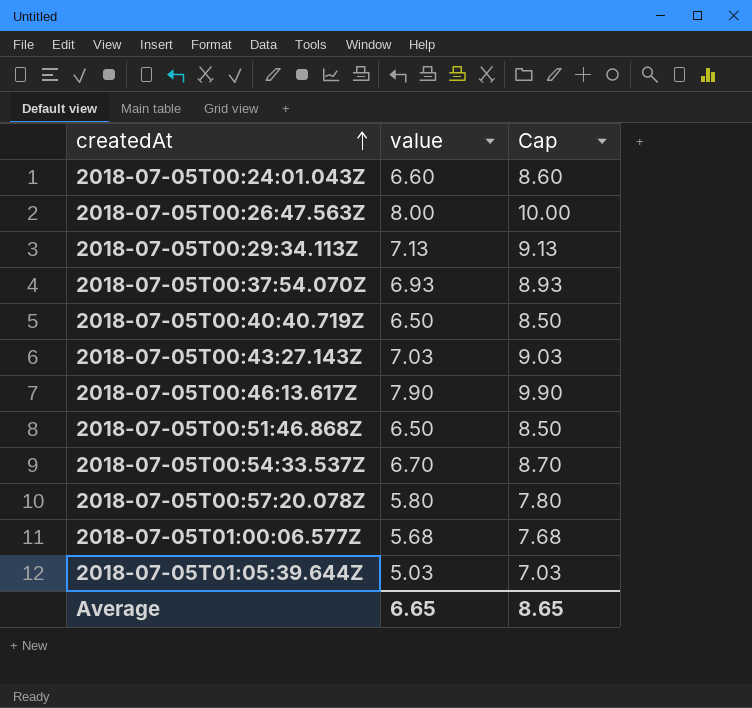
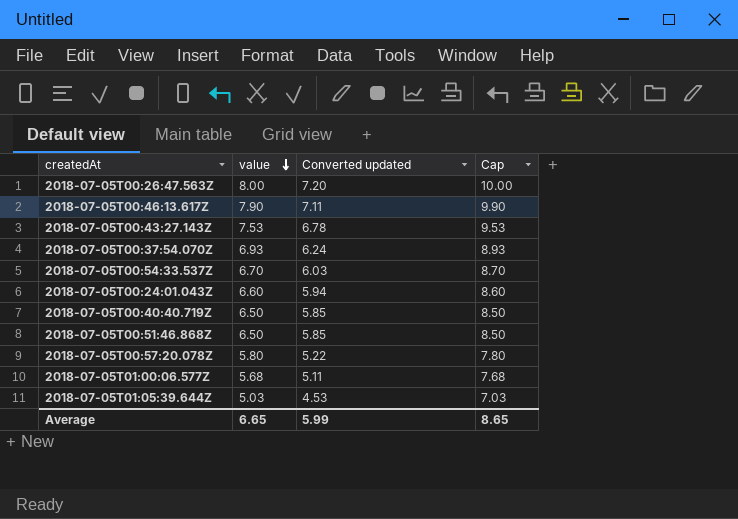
row order: createdAt ascending -> value descending
column Converted updated | formula: none -> [value] * 0.9
row 2018-07-05T00:29:34.113Z: 7.13 | 9.13 -> none
2018-07-05T00:43:27.143Z | value: 7.03 -> 7.53
2018-07-05T00:43:27.143Z | Cap: 9.03 -> 9.53

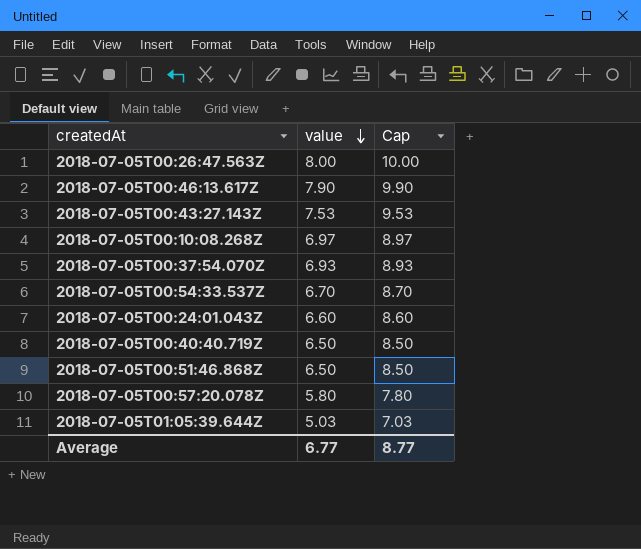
column Converted updated | formula: [value] * 0.9 -> none
row 2018-07-05T01:00:06.577Z: 5.68 | 5.11 | 7.68 -> none
row 2018-07-05T00:10:08.268Z: none -> 6.97 | 8.97
Average | value: 6.65 -> 6.77
Average | Cap: 8.65 -> 8.77

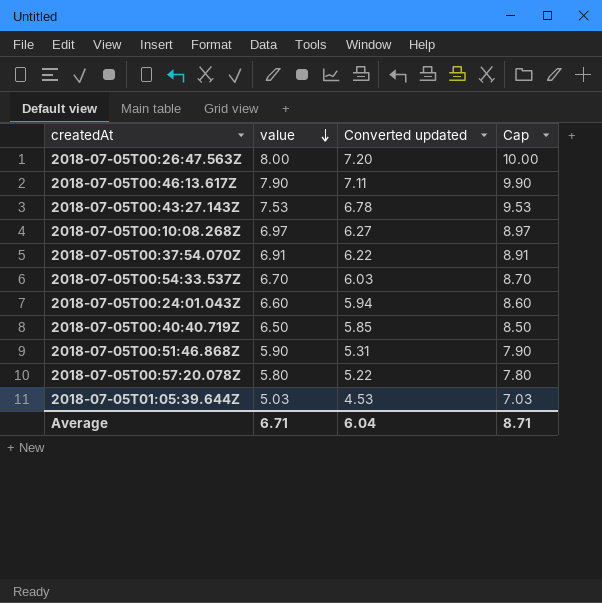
column Converted updated | formula: none -> [value] * 0.9
2018-07-05T00:37:54.070Z | value: 6.93 -> 6.91
2018-07-05T00:37:54.070Z | Cap: 8.93 -> 8.91
2018-07-05T00:51:46.868Z | value: 6.50 -> 5.90
2018-07-05T00:51:46.868Z | Cap: 8.50 -> 7.90
Average | value: 6.77 -> 6.71
Average | Cap: 8.77 -> 8.71

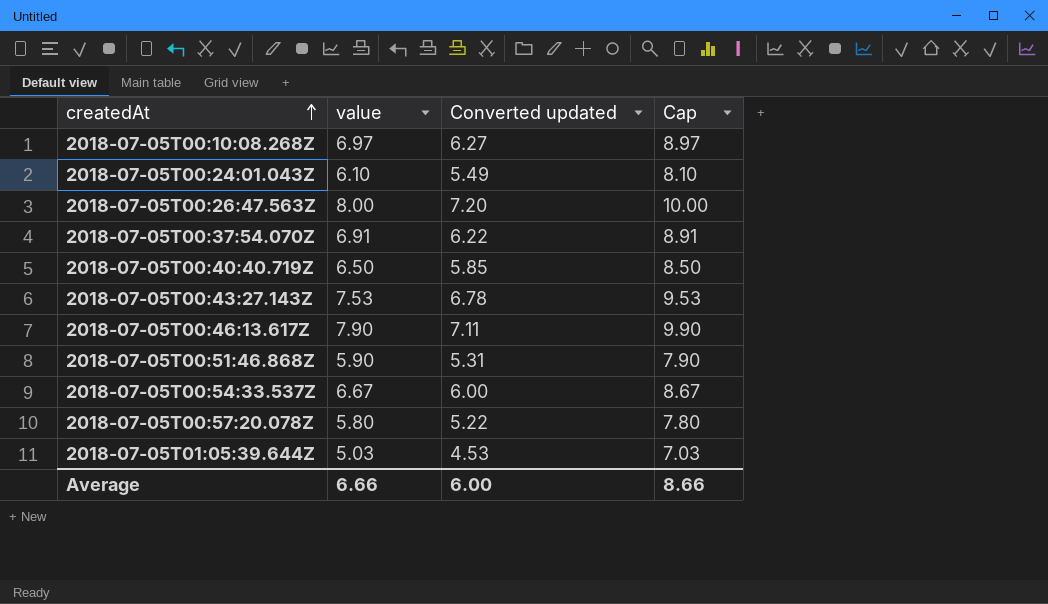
row order: value descending -> createdAt ascending
2018-07-05T00:24:01.043Z | value: 6.60 -> 6.10
2018-07-05T00:24:01.043Z | Converted updated: 5.94 -> 5.49
2018-07-05T00:24:01.043Z | Cap: 8.60 -> 8.10
2018-07-05T00:54:33.537Z | value: 6.70 -> 6.67
2018-07-05T00:54:33.537Z | Converted updated: 6.03 -> 6.00
2018-07-05T00:54:33.537Z | Cap: 8.70 -> 8.67
Average | value: 6.71 -> 6.66
Average | Converted updated: 6.04 -> 6.00
Average | Cap: 8.71 -> 8.66

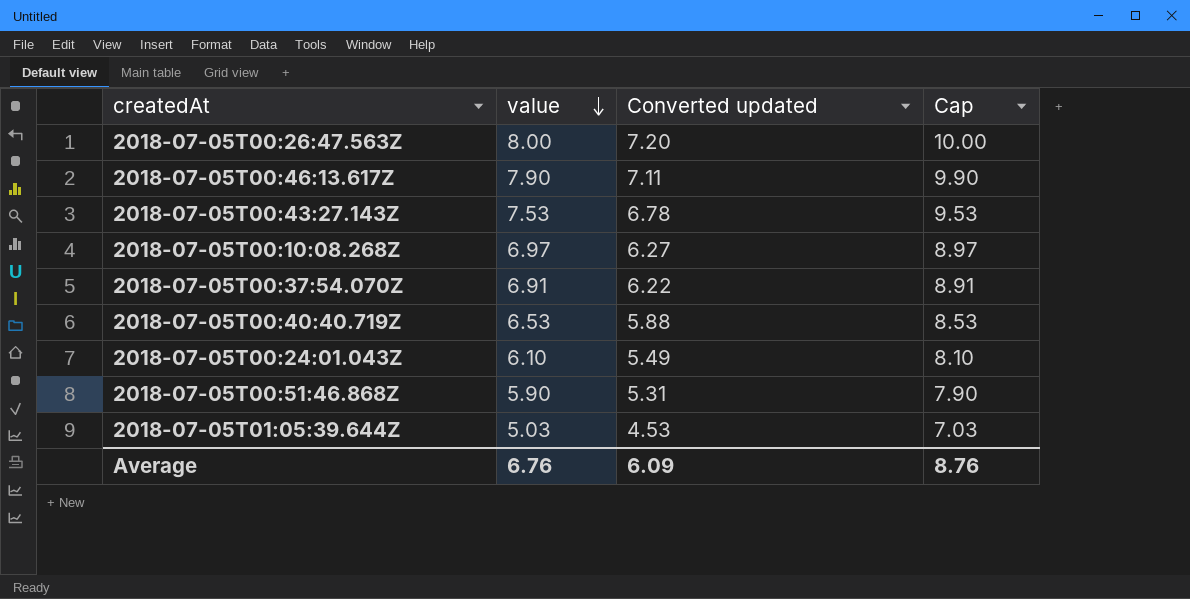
row order: createdAt ascending -> value descending
row 2018-07-05T00:54:33.537Z: 6.67 | 6.00 | 8.67 -> none
row 2018-07-05T00:57:20.078Z: 5.80 | 5.22 | 7.80 -> none
2018-07-05T00:40:40.719Z | value: 6.50 -> 6.53
2018-07-05T00:40:40.719Z | Converted updated: 5.85 -> 5.88
2018-07-05T00:40:40.719Z | Cap: 8.50 -> 8.53
Average | value: 6.66 -> 6.76
Average | Converted updated: 6.00 -> 6.09
Average | Cap: 8.66 -> 8.76

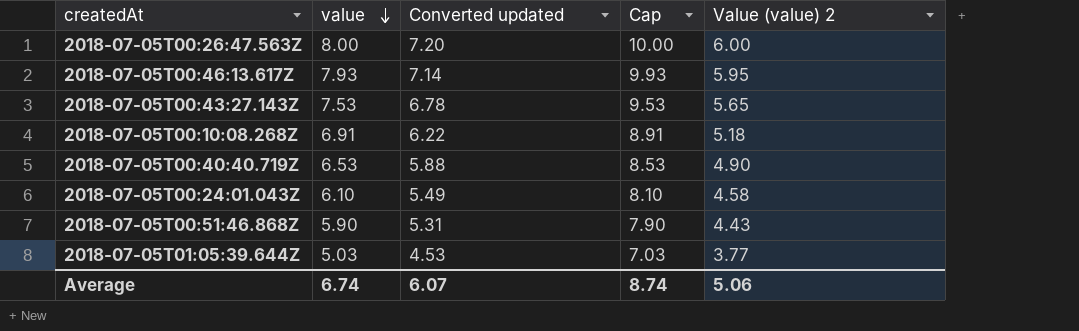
column Value (value) 2 | formula: none -> [value] * 0.75
row 2018-07-05T00:37:54.070Z: 6.91 | 6.22 | 8.91 -> none
2018-07-05T00:46:13.617Z | value: 7.90 -> 7.93
2018-07-05T00:46:13.617Z | Converted updated: 7.11 -> 7.14
2018-07-05T00:46:13.617Z | Cap: 9.90 -> 9.93
2018-07-05T00:10:08.268Z | value: 6.97 -> 6.91
2018-07-05T00:10:08.268Z | Converted updated: 6.27 -> 6.22
2018-07-05T00:10:08.268Z | Cap: 8.97 -> 8.91
Average | value: 6.76 -> 6.74
Average | Converted updated: 6.09 -> 6.07
Average | Cap: 8.76 -> 8.74

